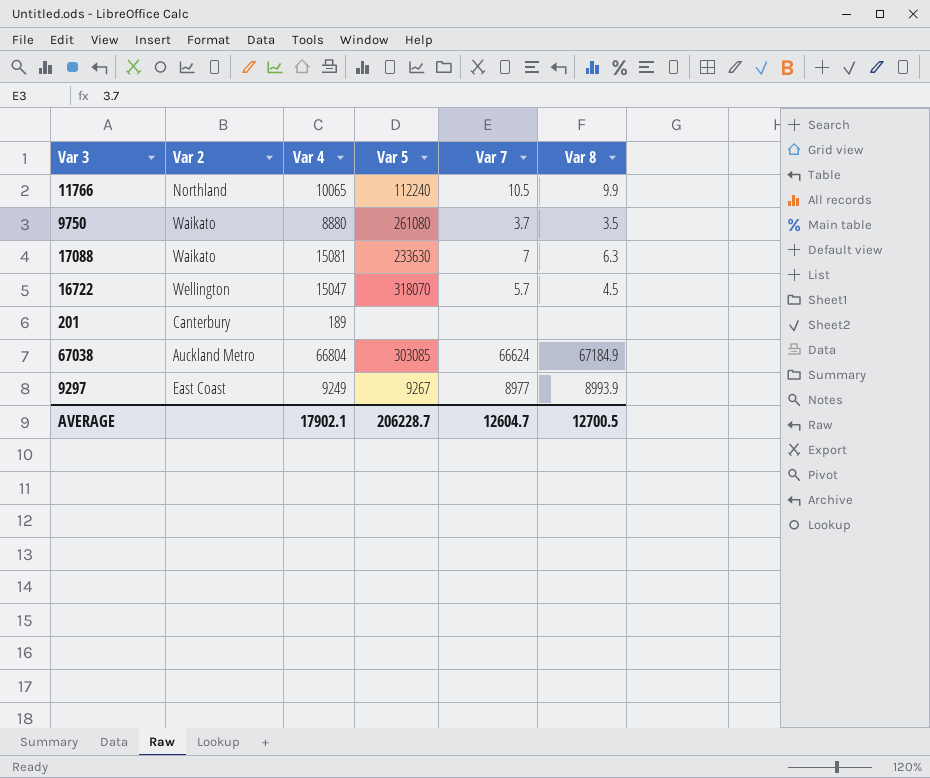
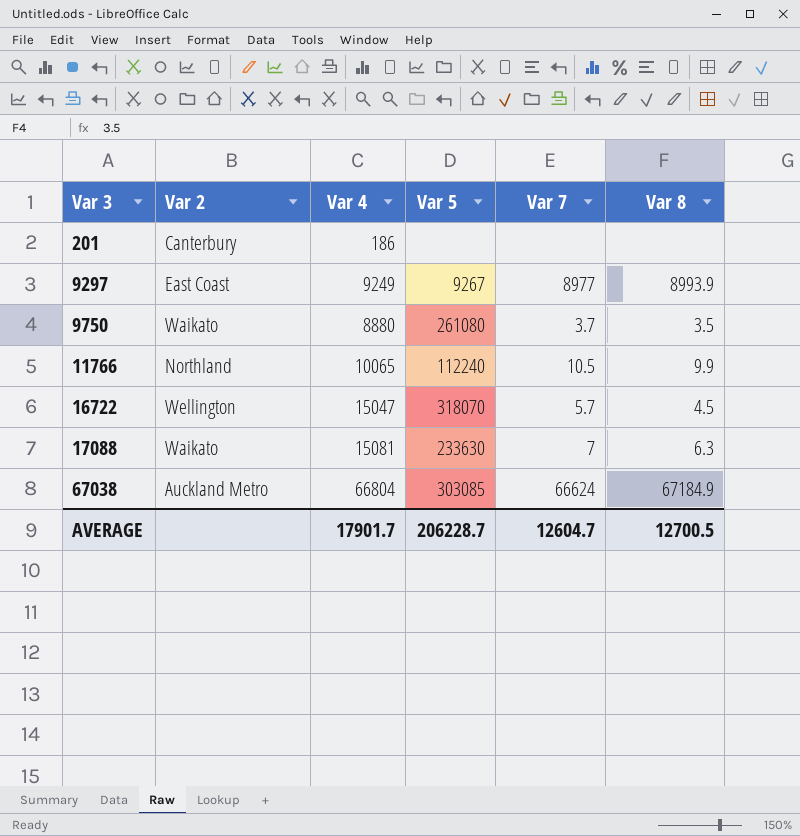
row order: none -> Var 3 ascending
201 | Var 4: 189 -> 186
AVERAGE | Var 4: 17902.1 -> 17901.7

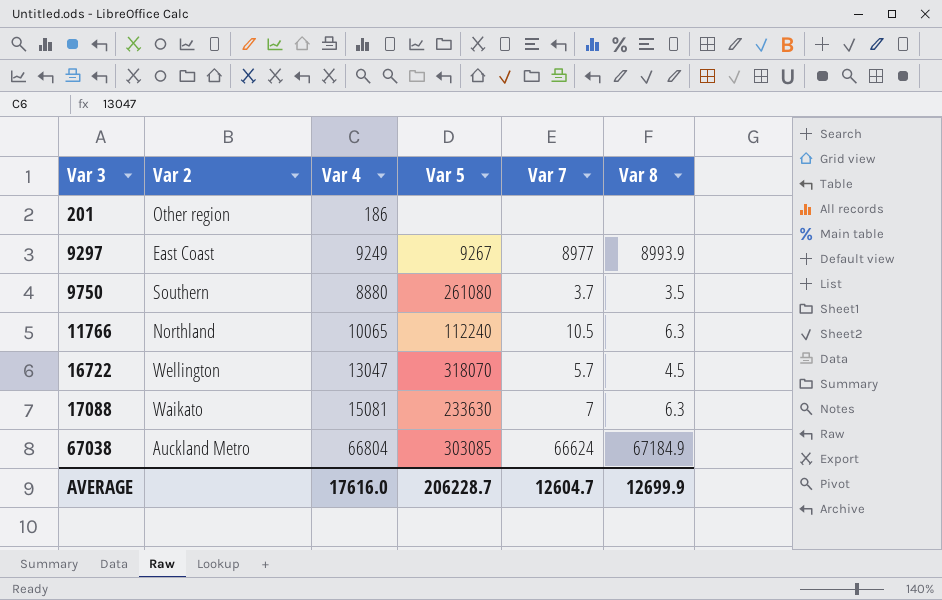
201 | Var 2: Canterbury -> Other region
9750 | Var 2: Waikato -> Southern
11766 | Var 8: 9.9 -> 6.3
16722 | Var 4: 15047 -> 13047
AVERAGE | Var 4: 17901.7 -> 17616.0
AVERAGE | Var 8: 12700.5 -> 12699.9

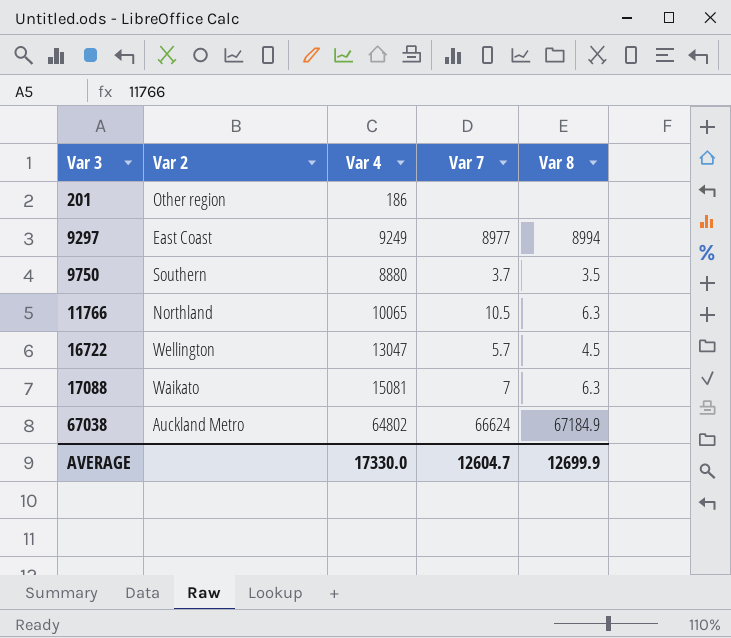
column Var 5 | position: 4 -> none
9297 | Var 8: 8993.9 -> 8994
67038 | Var 4: 66804 -> 64802
AVERAGE | Var 4: 17616.0 -> 17330.0

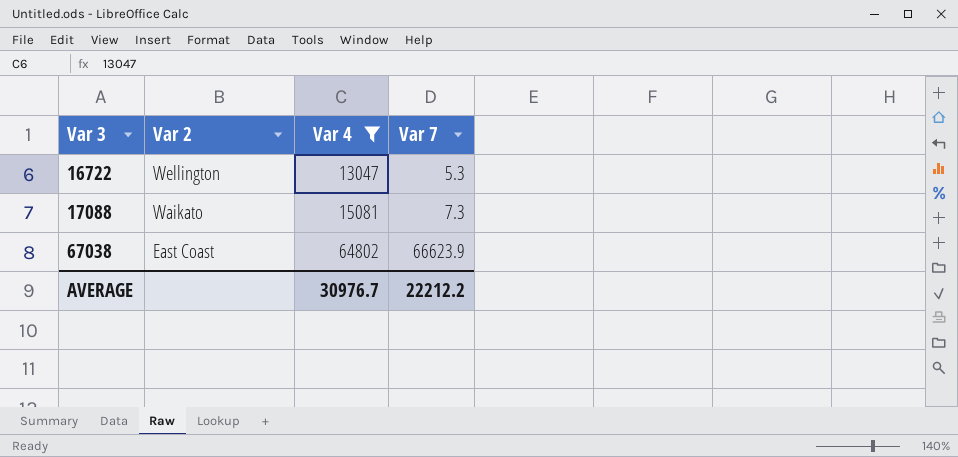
filter: none -> Var 4 >= 13047
column Var 8 | position: 5 -> none
16722 | Var 7: 5.7 -> 5.3
17088 | Var 7: 7 -> 7.3
67038 | Var 2: Auckland Metro -> East Coast
67038 | Var 7: 66624 -> 66623.9
AVERAGE | Var 4: 17330.0 -> 30976.7
AVERAGE | Var 7: 12604.7 -> 22212.2

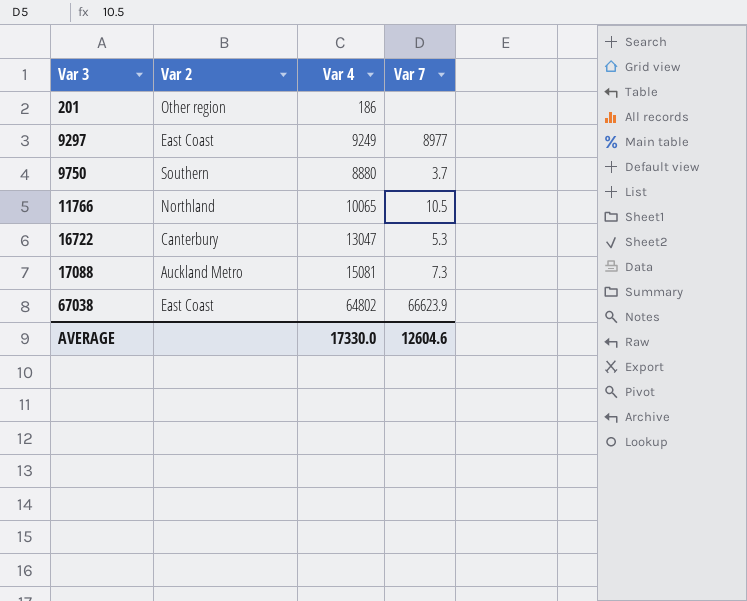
filter: Var 4 >= 13047 -> none
16722 | Var 2: Wellington -> Canterbury
17088 | Var 2: Waikato -> Auckland Metro
AVERAGE | Var 4: 30976.7 -> 17330.0
AVERAGE | Var 7: 22212.2 -> 12604.6

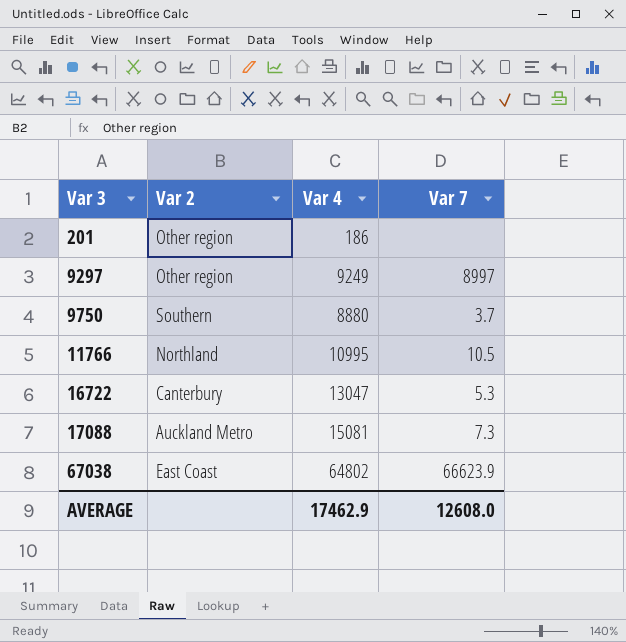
9297 | Var 2: East Coast -> Other region
9297 | Var 7: 8977 -> 8997
11766 | Var 4: 10065 -> 10995
AVERAGE | Var 4: 17330.0 -> 17462.9
AVERAGE | Var 7: 12604.6 -> 12608.0

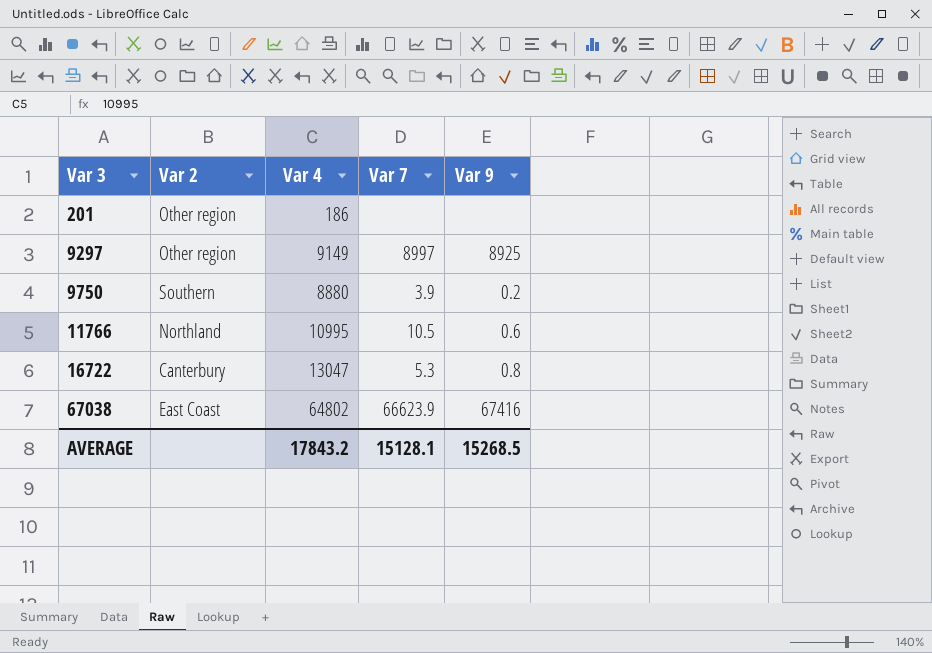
column Var 9 | position: none -> 5
row 17088: Auckland Metro | 15081 | 7.3 -> none
9297 | Var 4: 9249 -> 9149
9750 | Var 7: 3.7 -> 3.9
AVERAGE | Var 4: 17462.9 -> 17843.2
AVERAGE | Var 7: 12608.0 -> 15128.1

